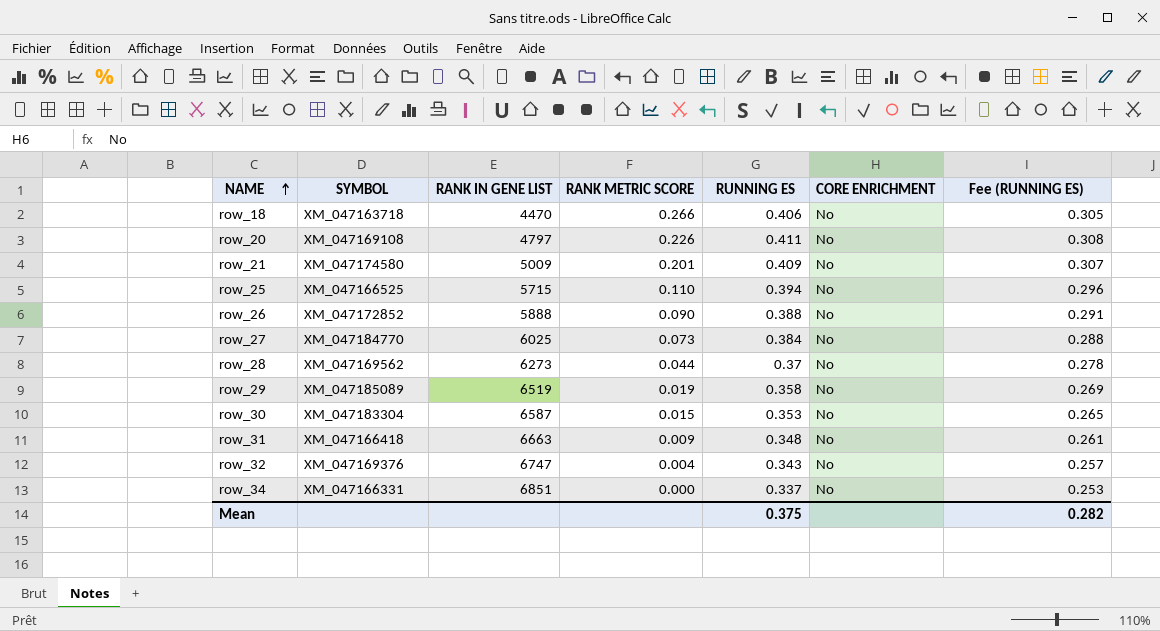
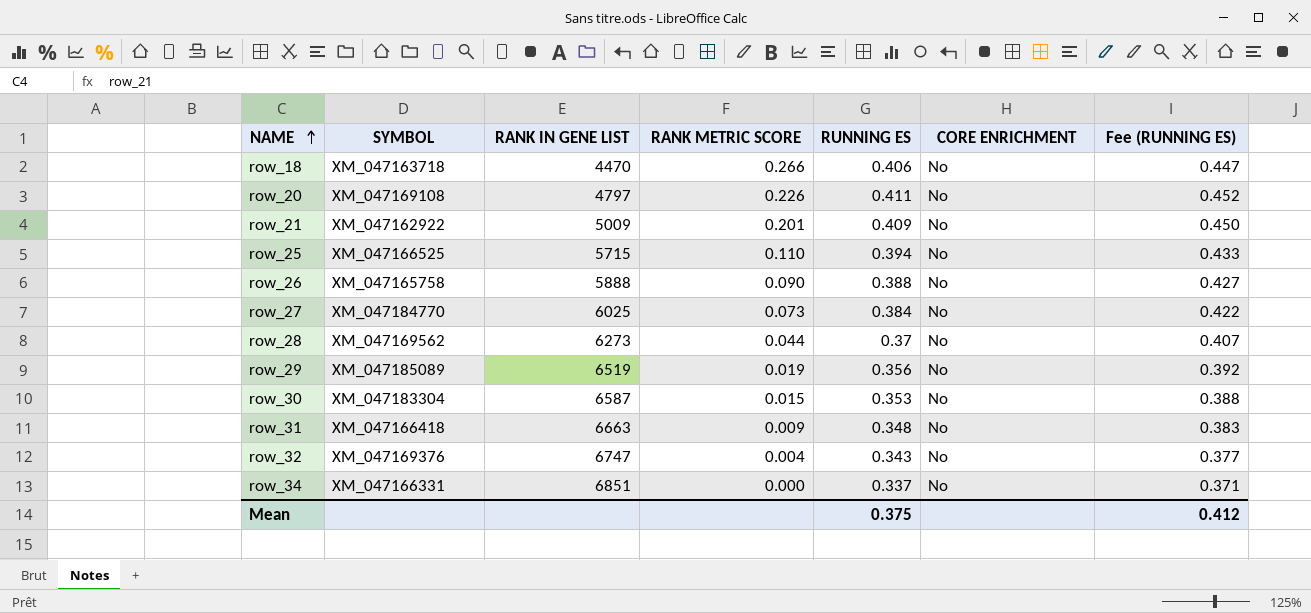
column Fee (RUNNING ES) | formula: [RUNNING ES] * 0.75 -> [RUNNING ES] * 1.1
row_21 | SYMBOL: XM_047174580 -> XM_047162922
row_26 | SYMBOL: XM_047172852 -> XM_047165758
row_29 | RUNNING ES: 0.358 -> 0.356
Mean | Fee (RUNNING ES): 0.282 -> 0.412

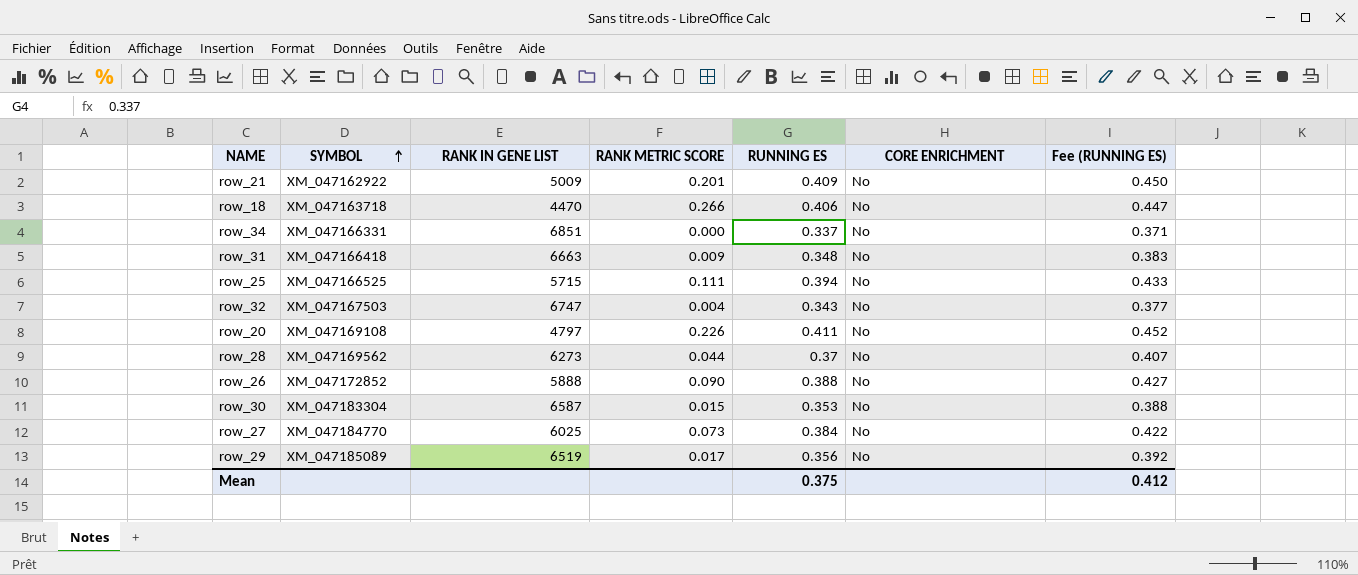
row order: NAME ascending -> SYMBOL ascending
row_25 | RANK METRIC SCORE: 0.110 -> 0.111
row_32 | SYMBOL: XM_047169376 -> XM_047167503
row_26 | SYMBOL: XM_047165758 -> XM_047172852
row_29 | RANK METRIC SCORE: 0.019 -> 0.017

